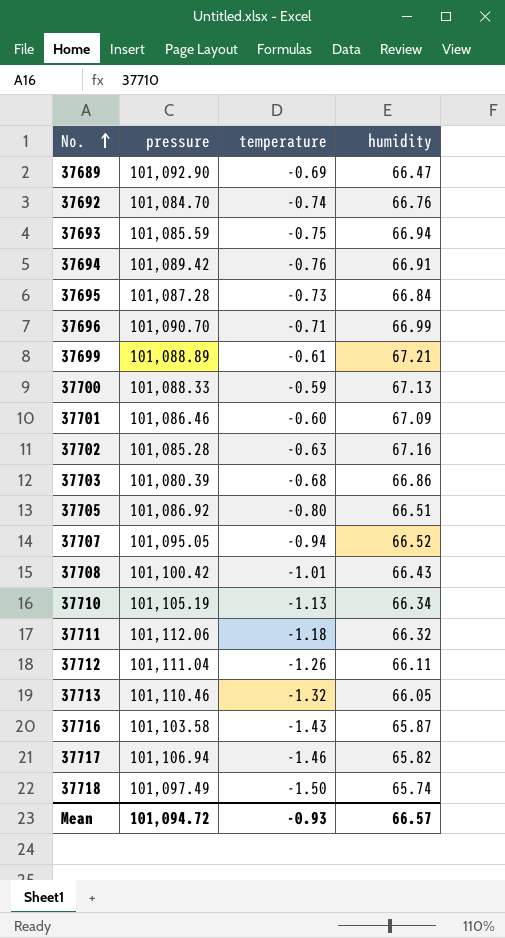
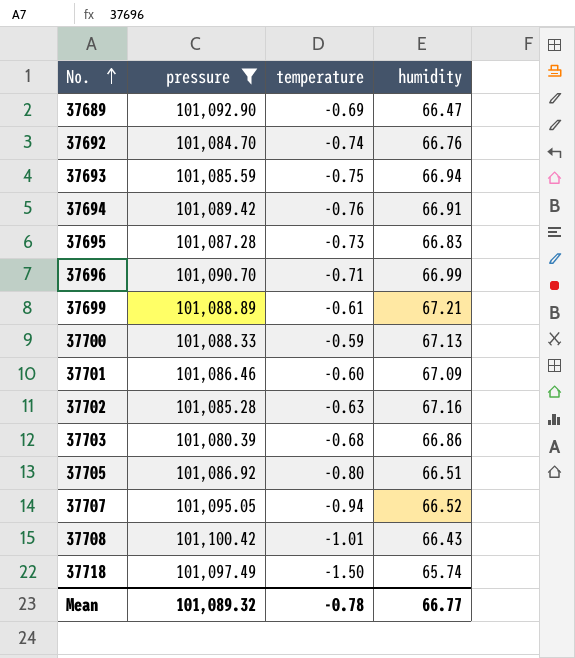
filter: none -> pressure <= 101,100.42
37695 | humidity: 66.84 -> 66.83
Mean | pressure: 101,094.72 -> 101,089.32
Mean | temperature: -0.93 -> -0.78
Mean | humidity: 66.57 -> 66.77

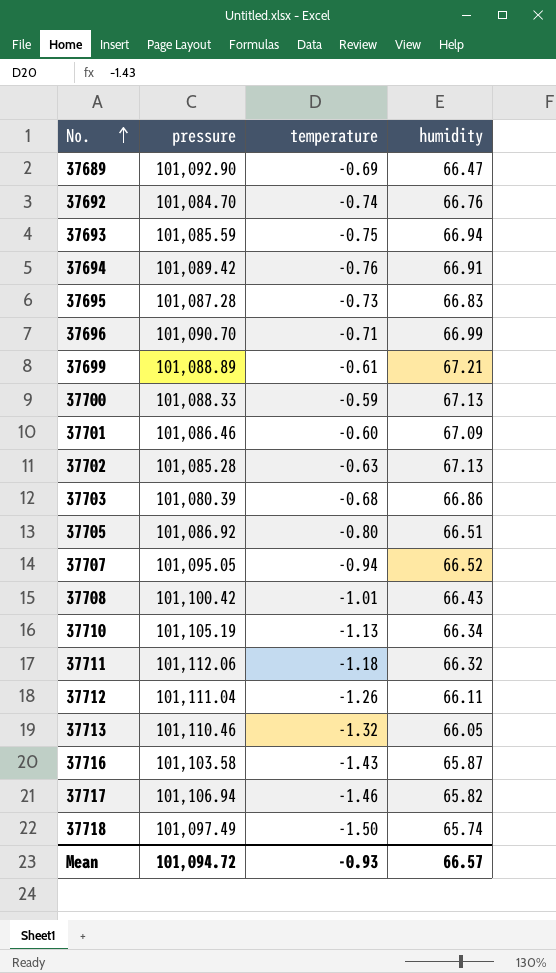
filter: pressure <= 101,100.42 -> none
37702 | humidity: 67.16 -> 67.13
Mean | pressure: 101,089.32 -> 101,094.72
Mean | temperature: -0.78 -> -0.93
Mean | humidity: 66.77 -> 66.57

